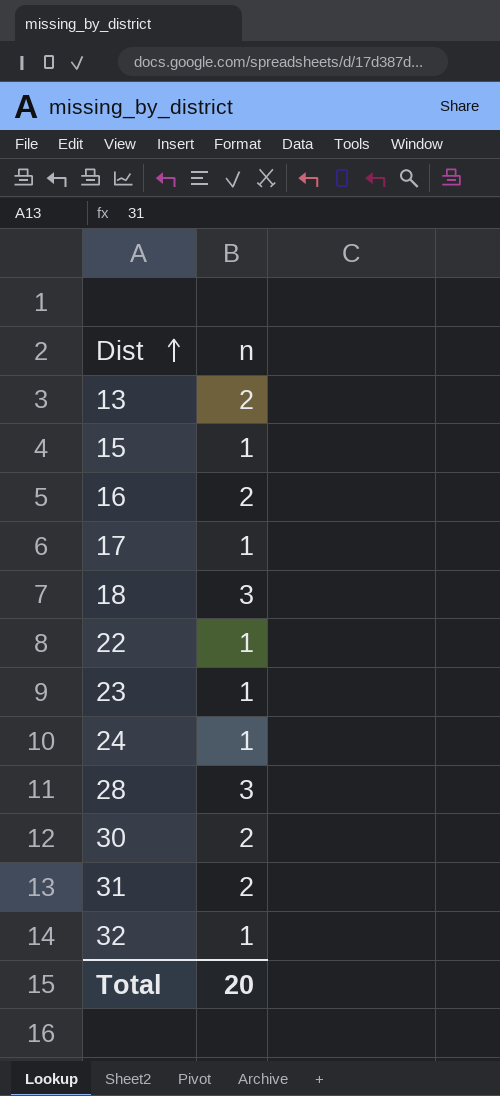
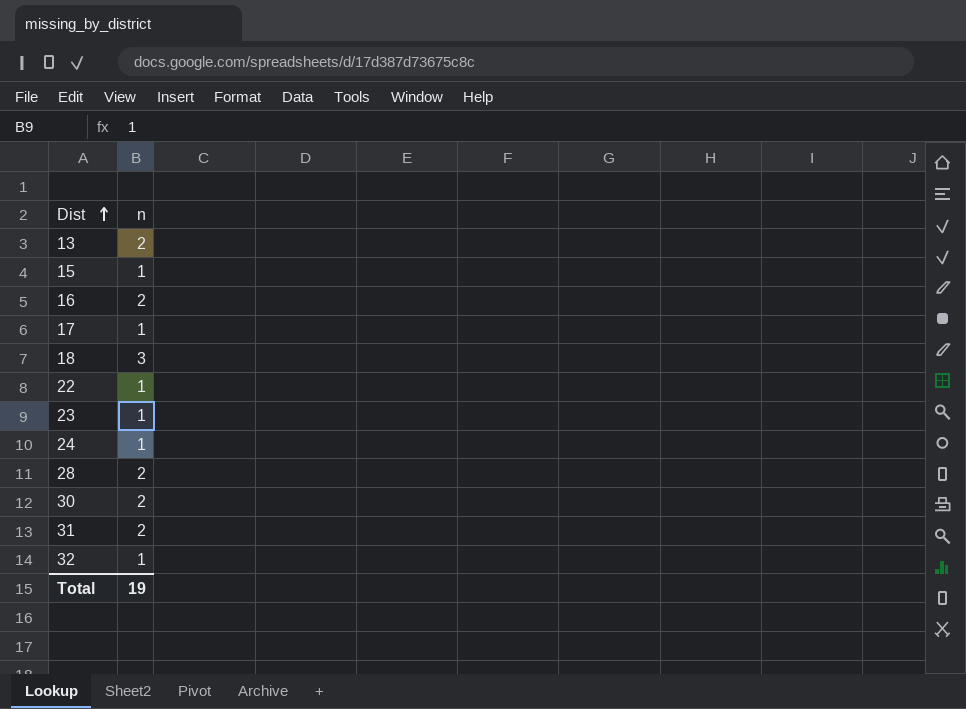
28 | n: 3 -> 2
Total | n: 20 -> 19

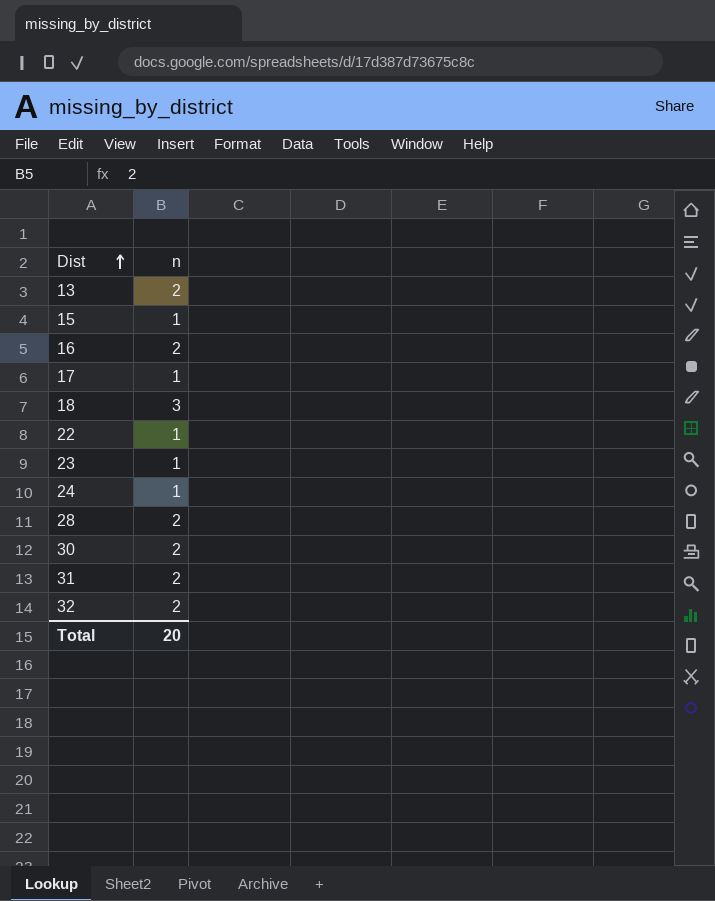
32 | n: 1 -> 2
Total | n: 19 -> 20

